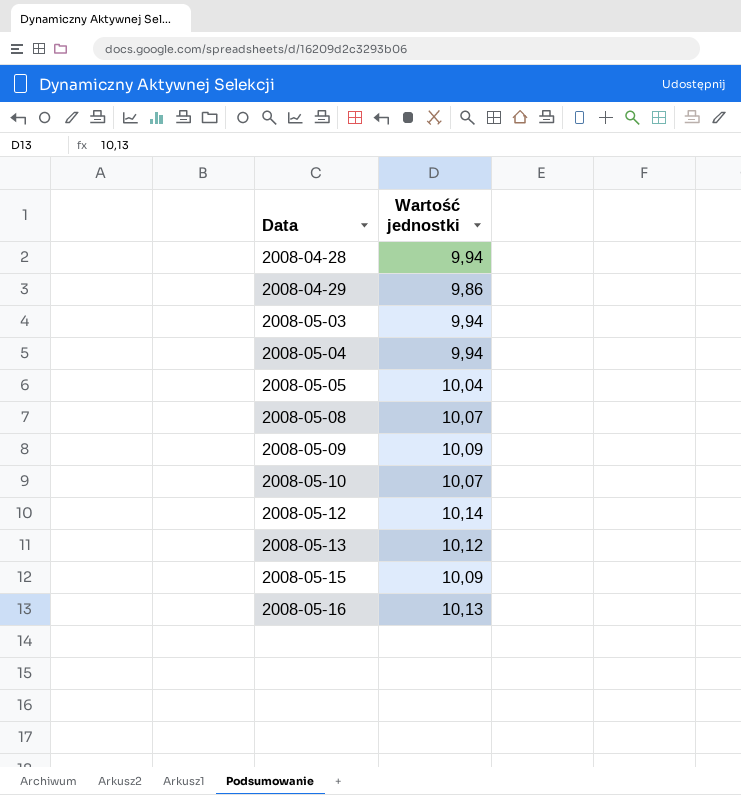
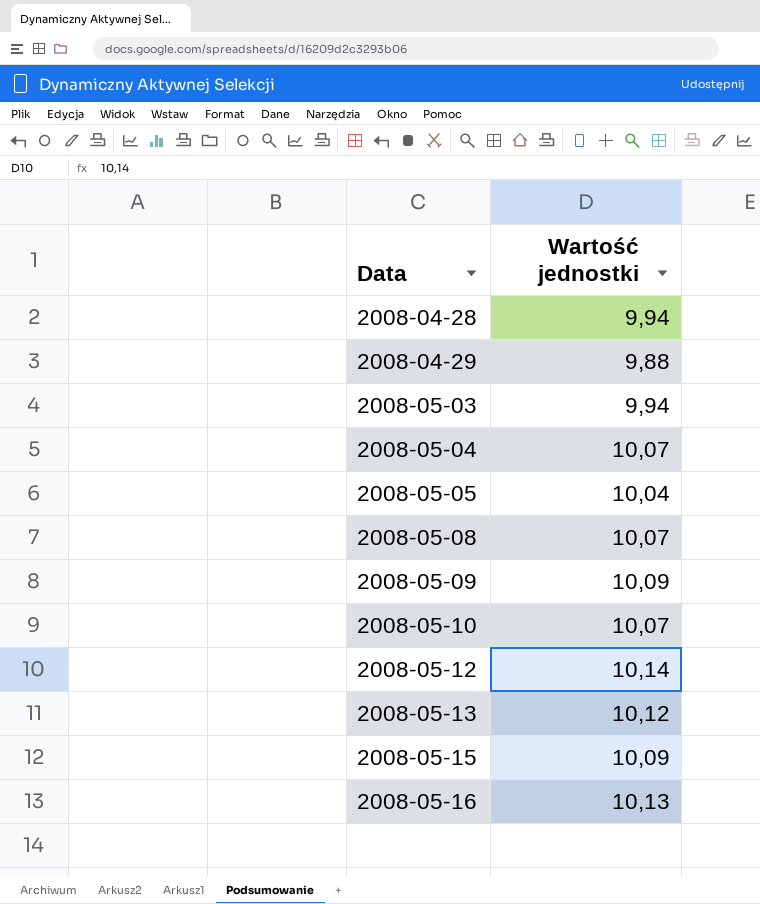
2008-04-29 | Wartość jednostki: 9,86 -> 9,88
2008-05-04 | Wartość jednostki: 9,94 -> 10,07

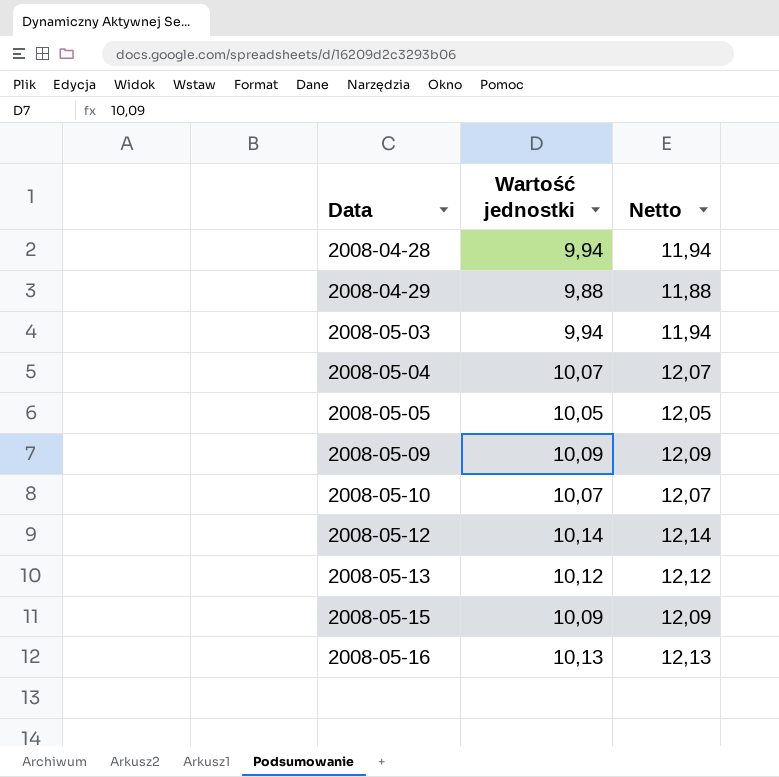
column Netto | formula: none -> [Wartość jednostki] + 2
row 2008-05-08: 10,07 -> none
2008-05-05 | Wartość jednostki: 10,04 -> 10,05

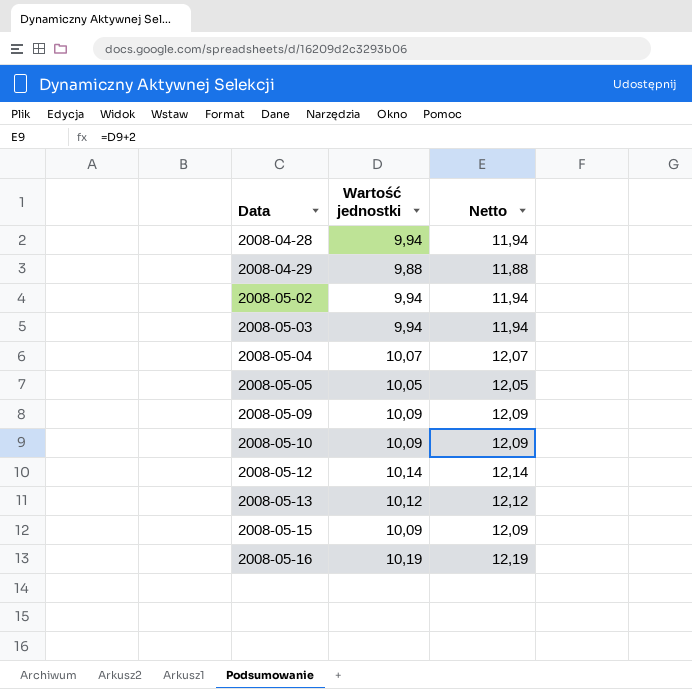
row 2008-05-02: none -> 9,94 | 11,94
2008-05-10 | Wartość jednostki: 10,07 -> 10,09
2008-05-10 | Netto: 12,07 -> 12,09
2008-05-16 | Wartość jednostki: 10,13 -> 10,19
2008-05-16 | Netto: 12,13 -> 12,19

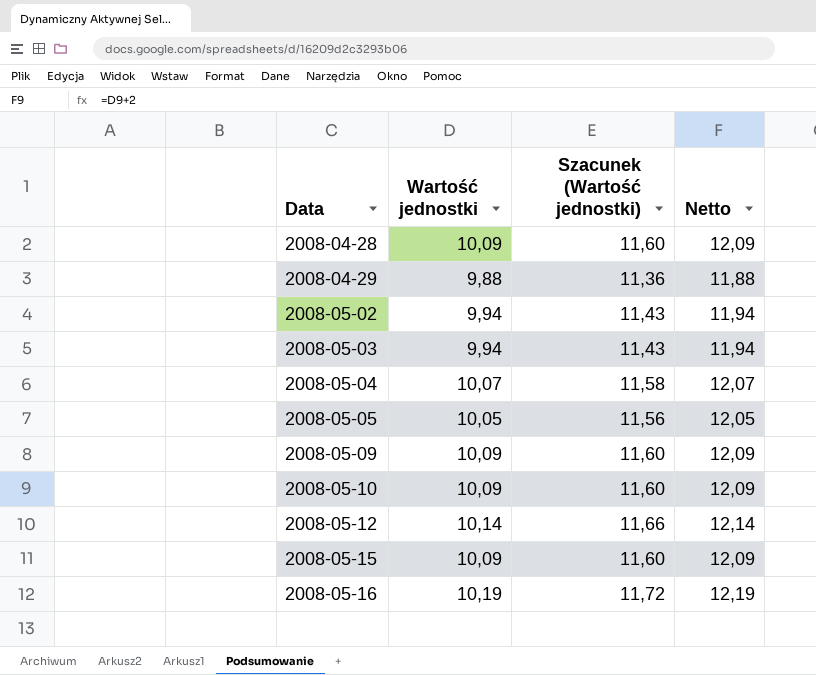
column Szacunek (Wartość jednostki) | formula: none -> [Wartość jednostki] * 1,15
row 2008-05-13: 10,12 | 12,12 -> none
2008-04-28 | Wartość jednostki: 9,94 -> 10,09
2008-04-28 | Netto: 11,94 -> 12,09

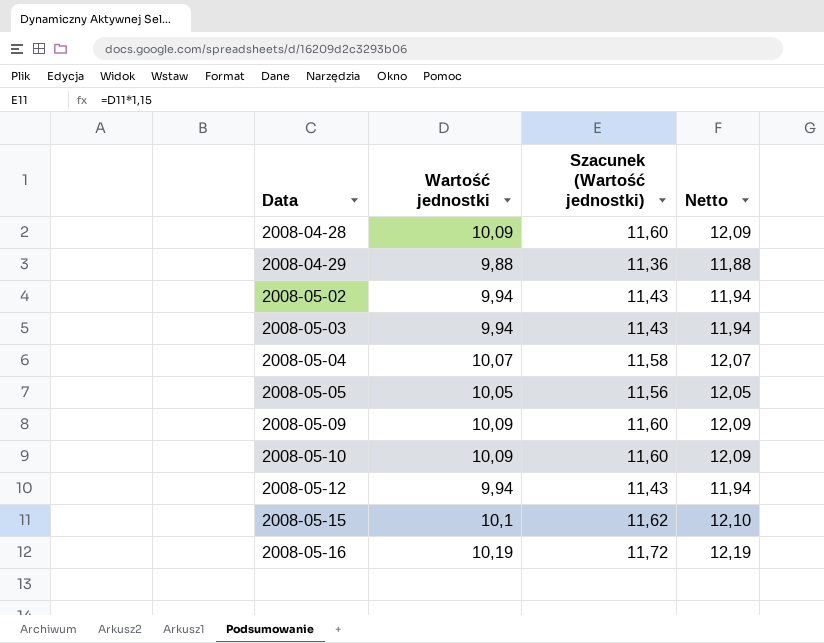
2008-05-12 | Wartość jednostki: 10,14 -> 9,94
2008-05-12 | Szacunek (Wartość jednostki): 11,66 -> 11,43
2008-05-12 | Netto: 12,14 -> 11,94
2008-05-15 | Wartość jednostki: 10,09 -> 10,1
2008-05-15 | Szacunek (Wartość jednostki): 11,60 -> 11,62
2008-05-15 | Netto: 12,09 -> 12,10

